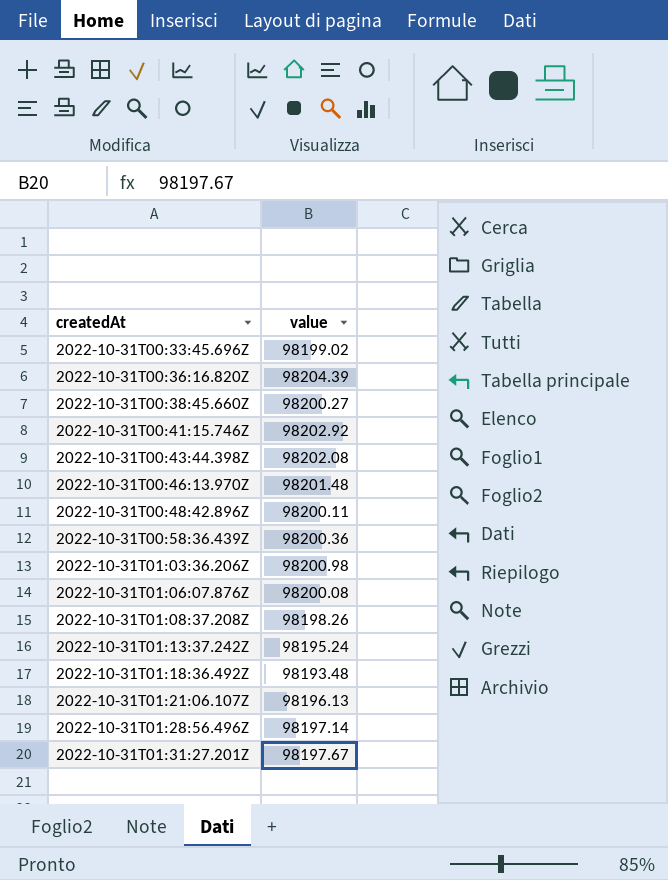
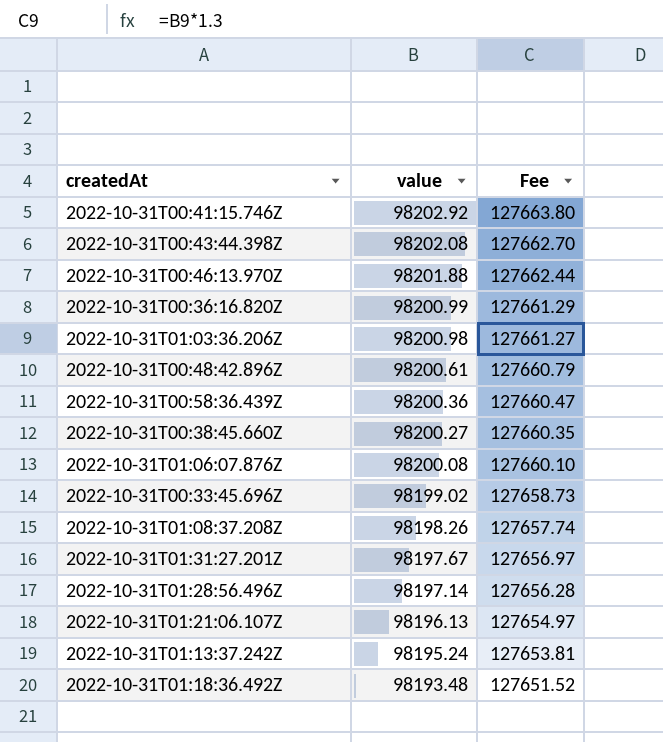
row order: createdAt ascending -> value descending
column Fee | formula: none -> [value] * 1.3
2022-10-31T00:46:13.970Z | value: 98201.48 -> 98201.88
2022-10-31T00:36:16.820Z | value: 98204.39 -> 98200.99
2022-10-31T00:48:42.896Z | value: 98200.11 -> 98200.61

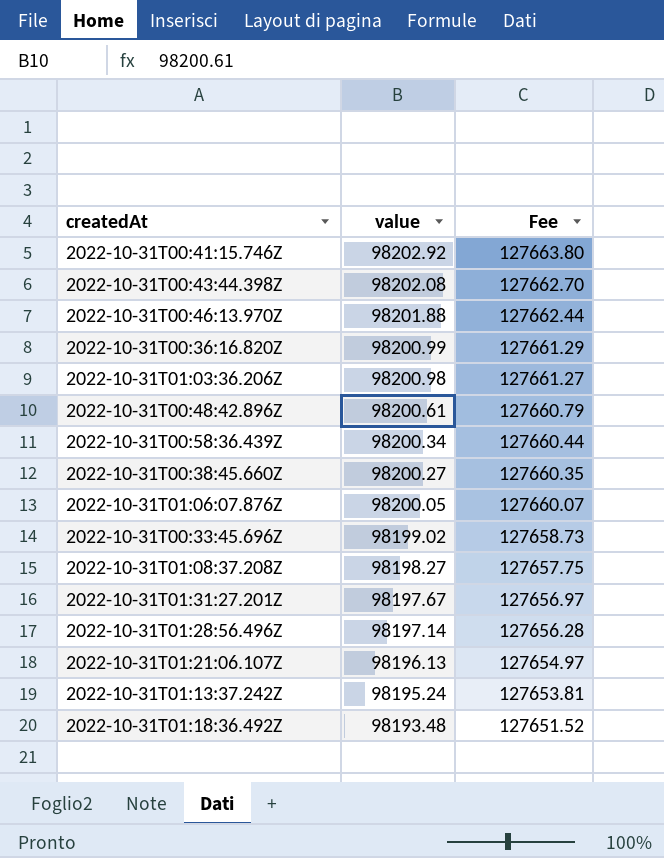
2022-10-31T00:58:36.439Z | value: 98200.36 -> 98200.34
2022-10-31T00:58:36.439Z | Fee: 127660.47 -> 127660.44
2022-10-31T01:06:07.876Z | value: 98200.08 -> 98200.05
2022-10-31T01:06:07.876Z | Fee: 127660.10 -> 127660.07
2022-10-31T01:08:37.208Z | value: 98198.26 -> 98198.27
2022-10-31T01:08:37.208Z | Fee: 127657.74 -> 127657.75

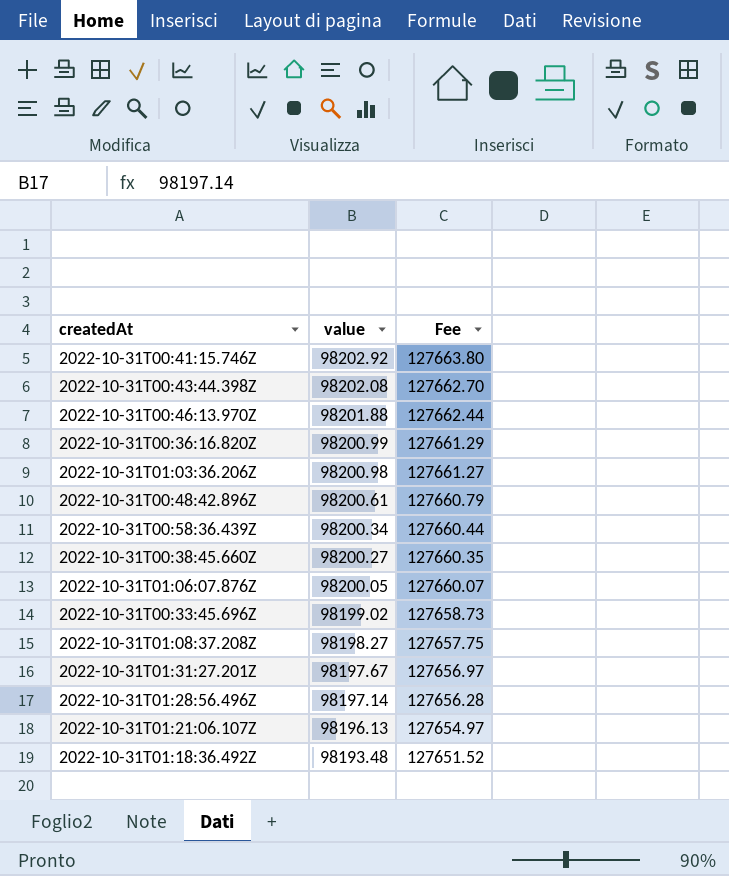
row 2022-10-31T01:13:37.242Z: 98195.24 | 127653.81 -> none

